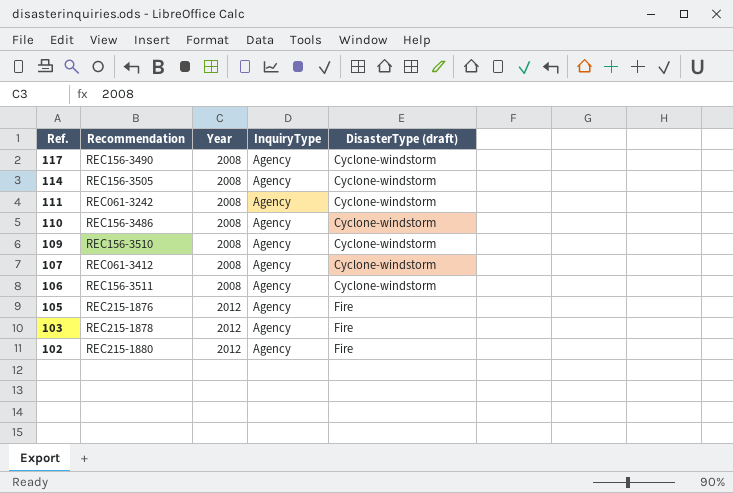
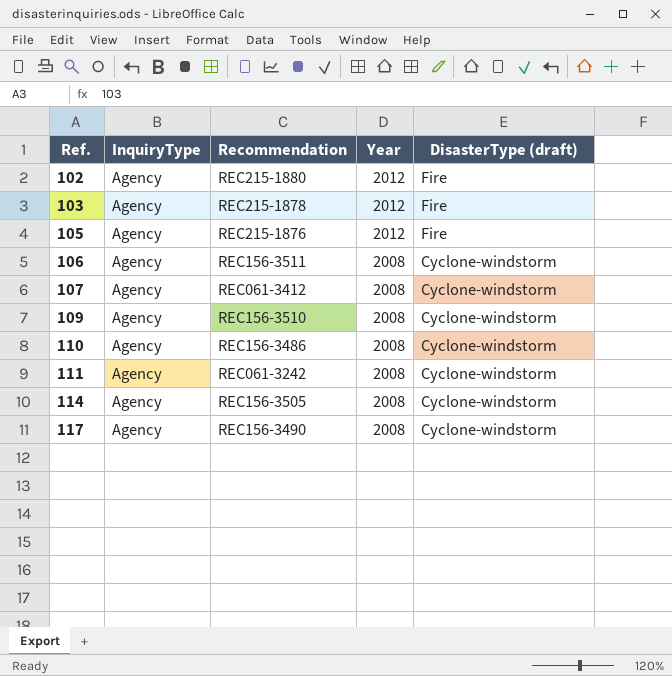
row order: Ref. descending -> Ref. ascending
column InquiryType | position: 4 -> 2

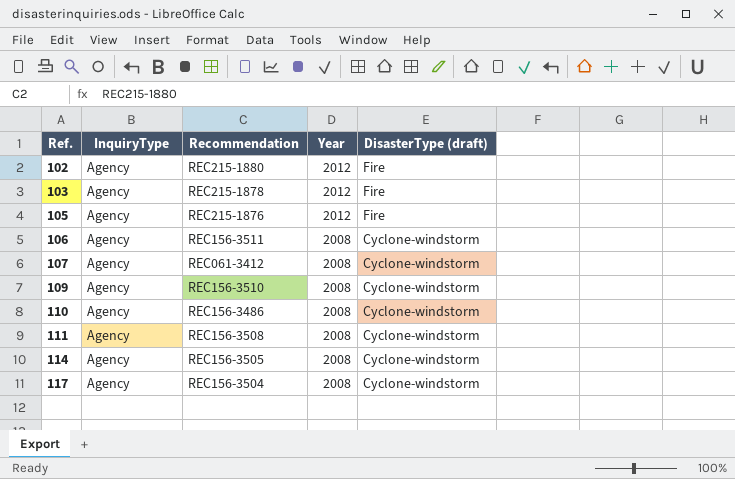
111 | Recommendation: REC061-3242 -> REC156-3508
117 | Recommendation: REC156-3490 -> REC156-3504

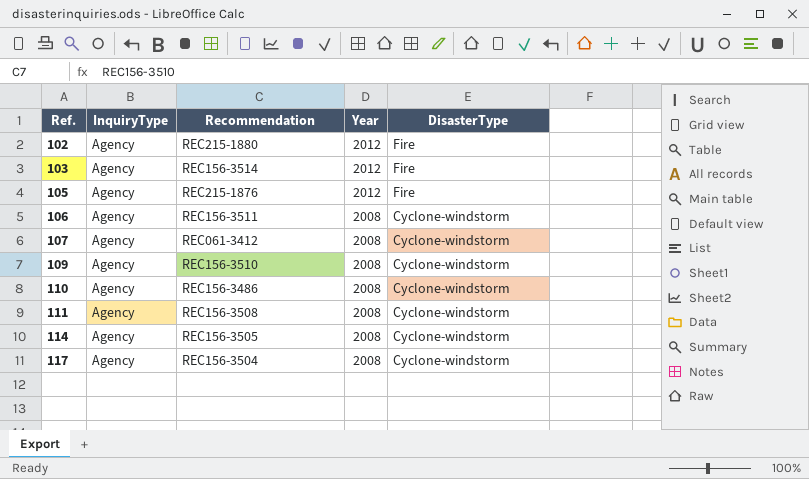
column name: DisasterType (draft) -> DisasterType
103 | Recommendation: REC215-1878 -> REC156-3514

